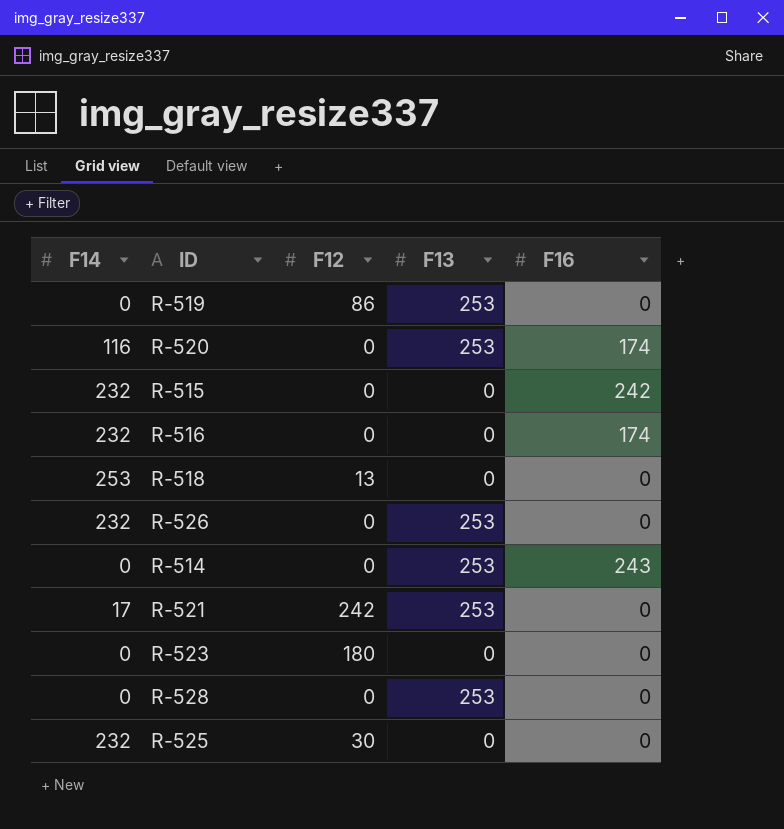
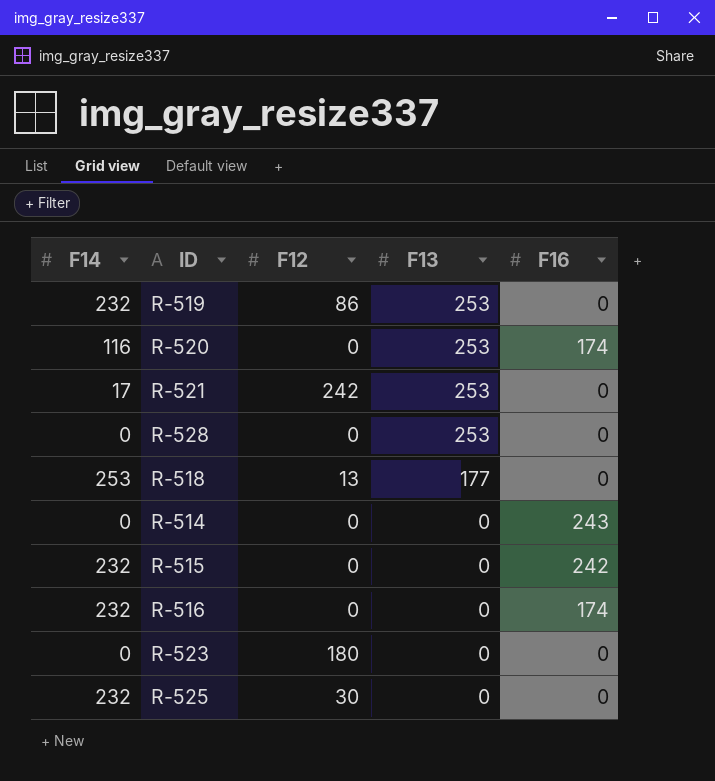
row order: none -> F13 descending
row R-526: 232 | 0 | 253 | 0 -> none
R-519 | F14: 0 -> 232
R-518 | F13: 0 -> 177
R-514 | F13: 253 -> 0

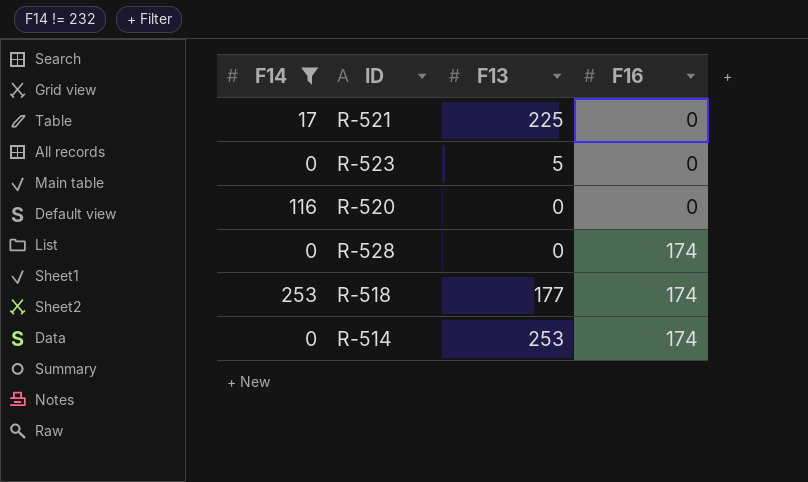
filter: none -> F14 != 232
row order: F13 descending -> F16 ascending
column F12 | position: 3 -> none
R-521 | F13: 253 -> 225
R-523 | F13: 0 -> 5
R-520 | F13: 253 -> 0
R-520 | F16: 174 -> 0
R-528 | F13: 253 -> 0
R-528 | F16: 0 -> 174
R-518 | F16: 0 -> 174
R-514 | F13: 0 -> 253
R-514 | F16: 243 -> 174

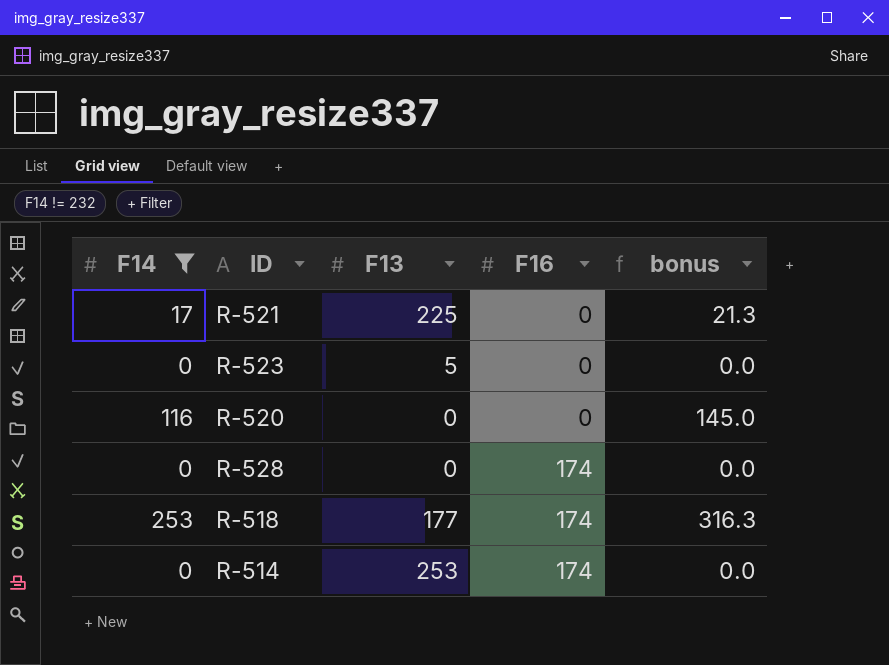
column bonus | formula: none -> [F14] * 1.25

